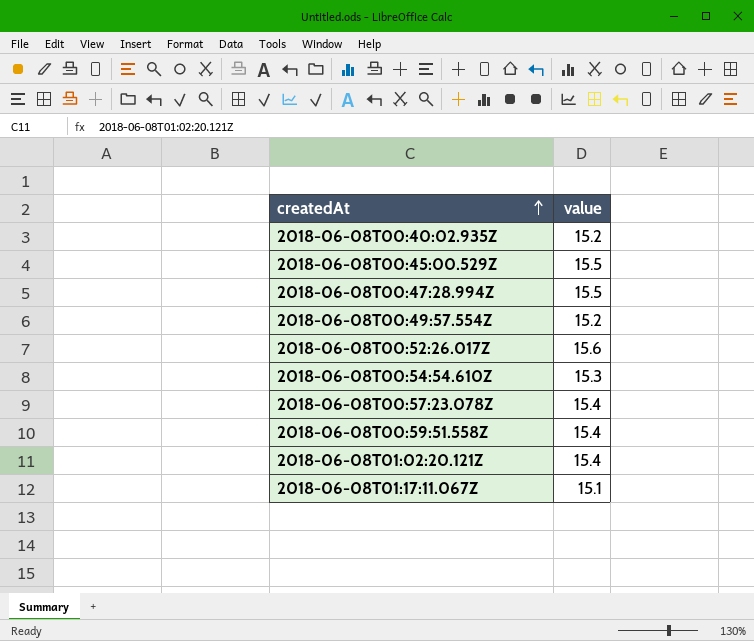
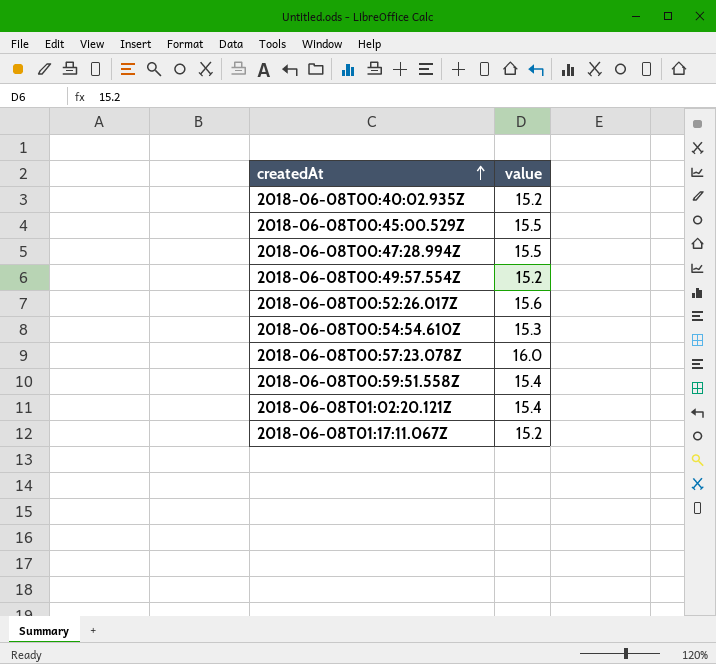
2018-06-08T00:57:23.078Z | value: 15.4 -> 16.0
2018-06-08T01:17:11.067Z | value: 15.1 -> 15.2

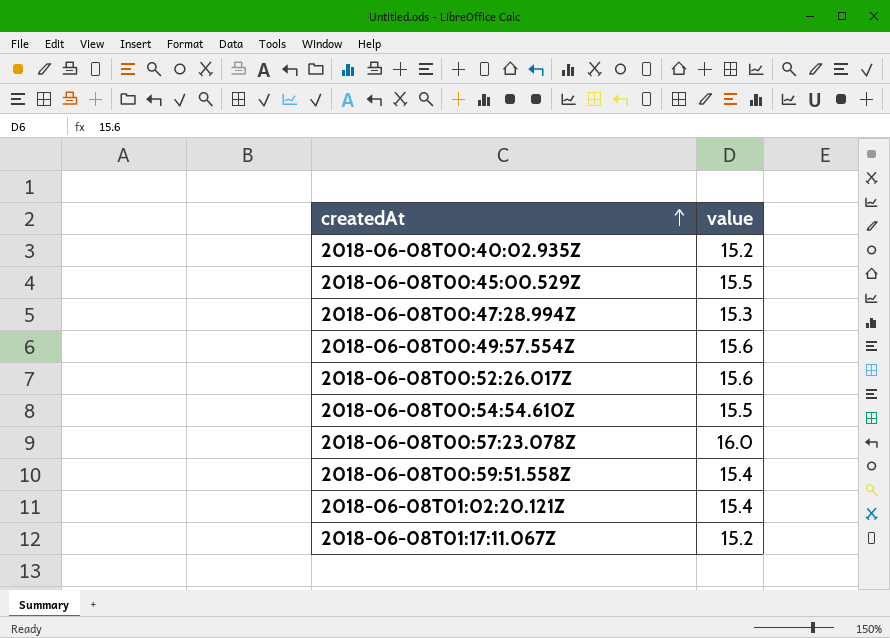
2018-06-08T00:47:28.994Z | value: 15.5 -> 15.3
2018-06-08T00:49:57.554Z | value: 15.2 -> 15.6
2018-06-08T00:54:54.610Z | value: 15.3 -> 15.5

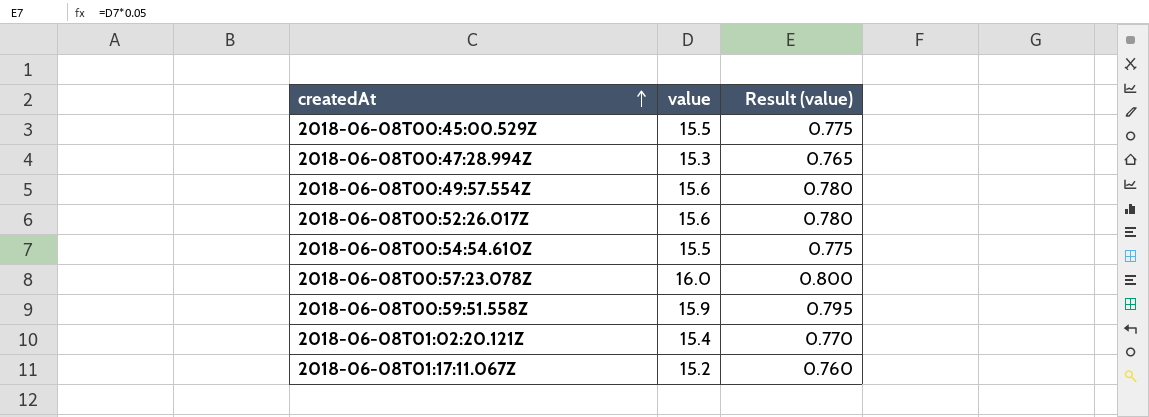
column Result (value) | formula: none -> [value] * 0.05
row 2018-06-08T00:40:02.935Z: 15.2 -> none
2018-06-08T00:59:51.558Z | value: 15.4 -> 15.9

